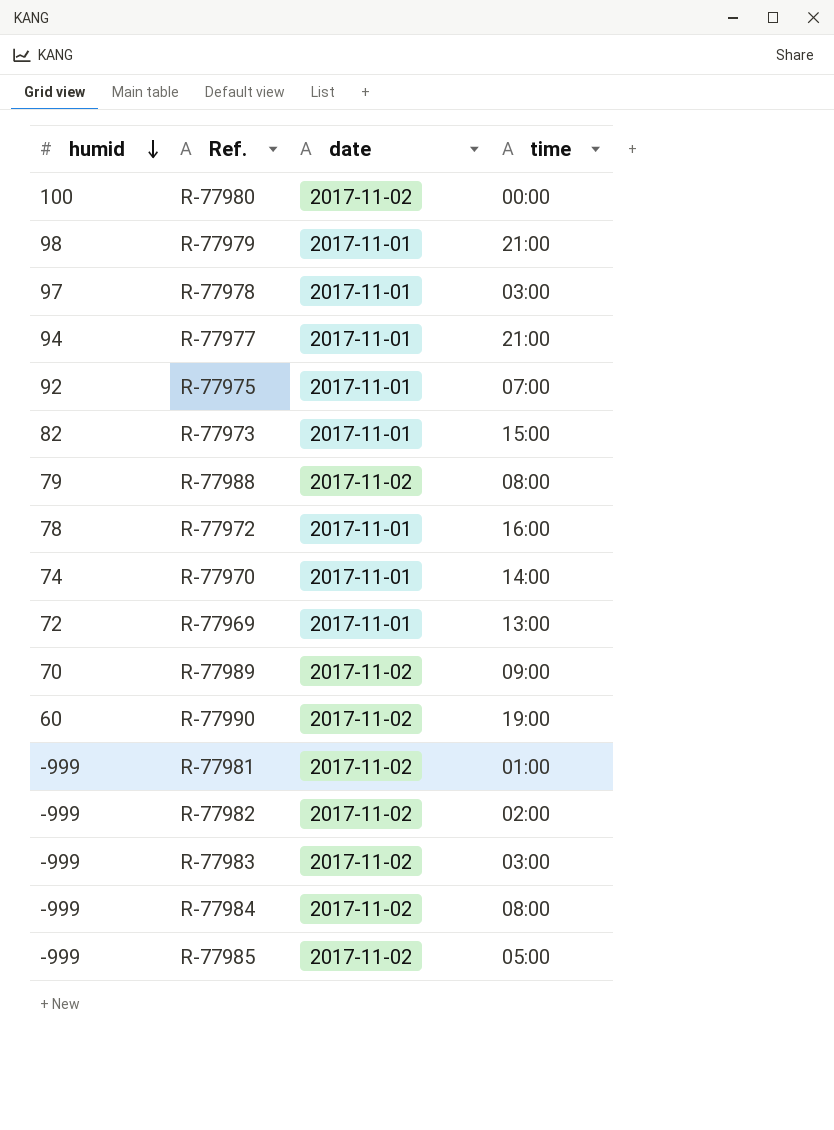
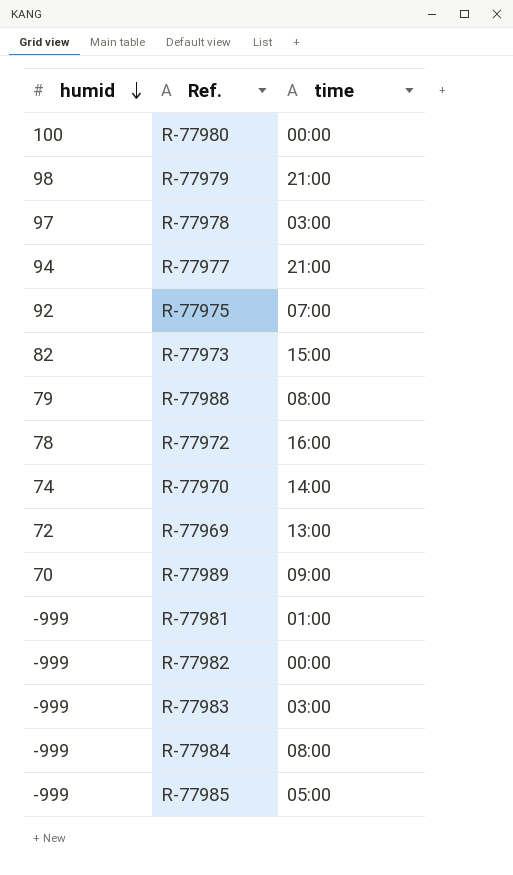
column date | position: 3 -> none
row R-77990: 60 | 2017-11-02 | 19:00 -> none
R-77982 | time: 02:00 -> 00:00

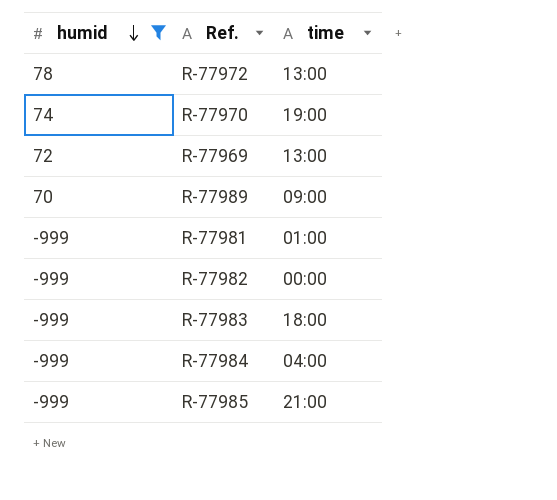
filter: none -> humid <= 78
R-77972 | time: 16:00 -> 13:00
R-77970 | time: 14:00 -> 19:00
R-77983 | time: 03:00 -> 18:00
R-77984 | time: 08:00 -> 04:00
R-77985 | time: 05:00 -> 21:00

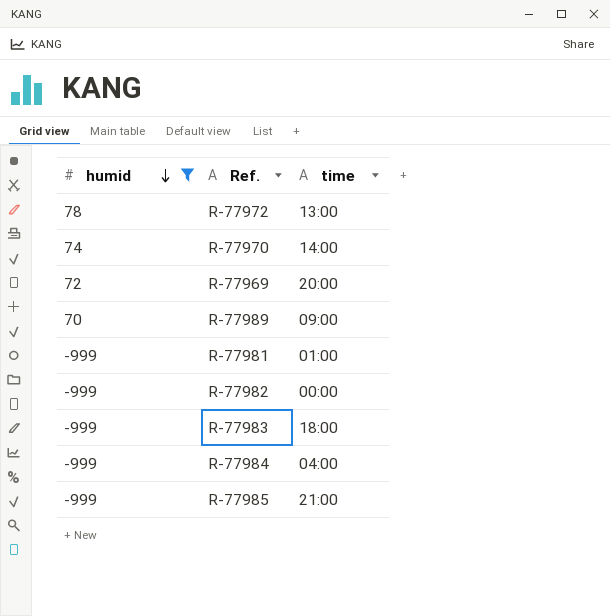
R-77970 | time: 19:00 -> 14:00
R-77969 | time: 13:00 -> 20:00

